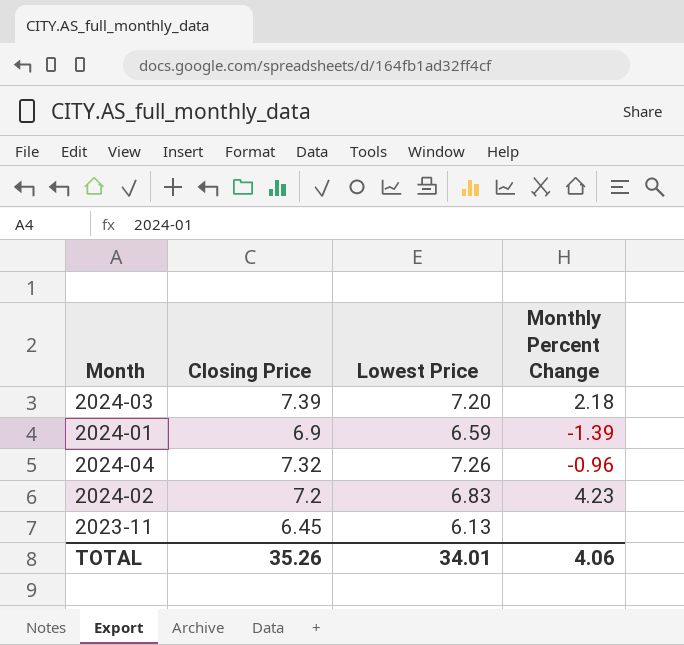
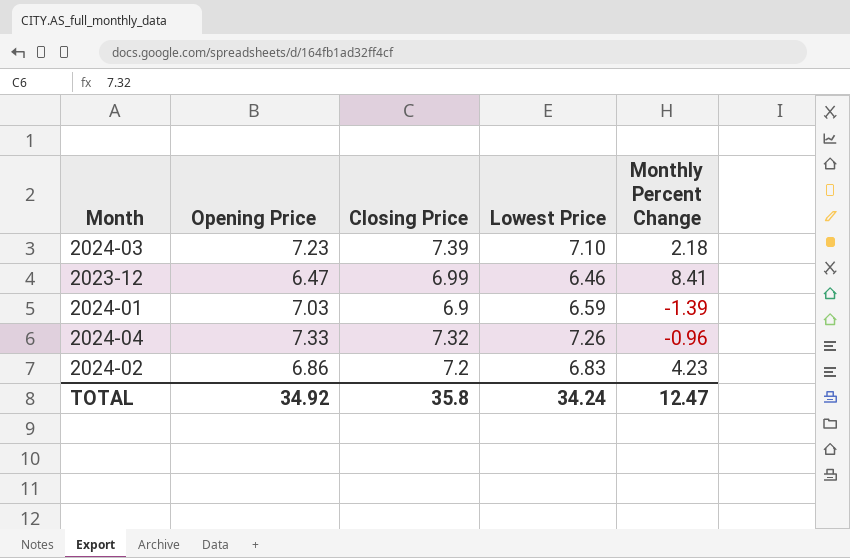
column Opening Price | position: none -> 2
row 2023-11: 6.45 | 6.13 | none -> none
2024-03 | Lowest Price: 7.20 -> 7.10
row 2023-12: none -> 6.47 | 6.99 | 6.46 | 8.41
TOTAL | Closing Price: 35.26 -> 35.8
TOTAL | Lowest Price: 34.01 -> 34.24
TOTAL | Monthly Percent Change: 4.06 -> 12.47

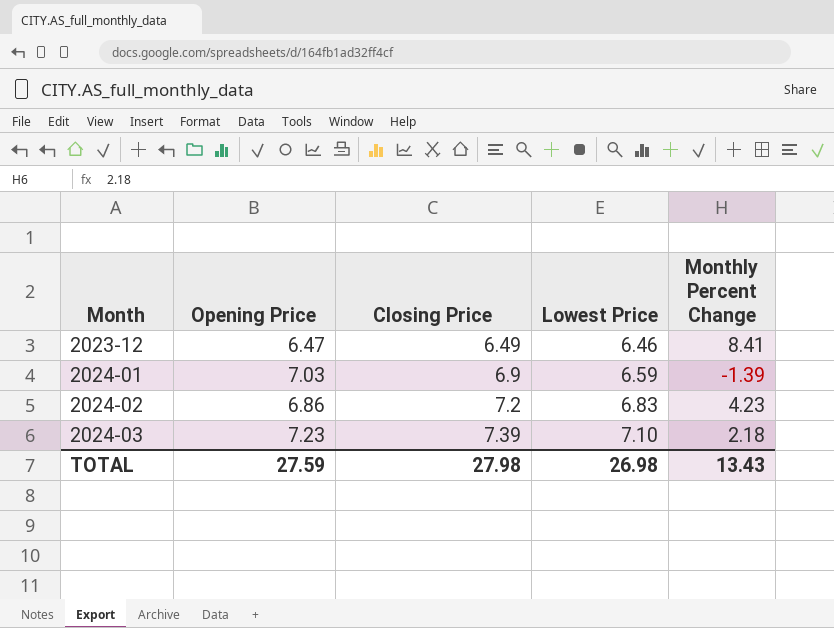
row order: none -> Month ascending
row 2024-04: 7.33 | 7.32 | 7.26 | -0.96 -> none
2023-12 | Closing Price: 6.99 -> 6.49
TOTAL | Opening Price: 34.92 -> 27.59
TOTAL | Closing Price: 35.8 -> 27.98
TOTAL | Lowest Price: 34.24 -> 26.98
TOTAL | Monthly Percent Change: 12.47 -> 13.43

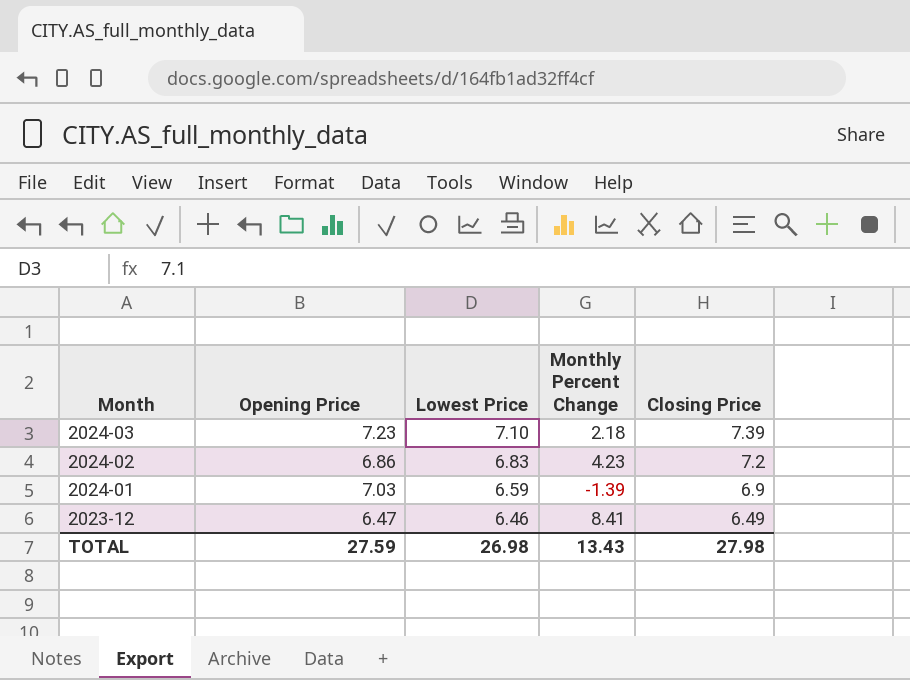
row order: Month ascending -> Month descending
column Closing Price | position: 3 -> 5

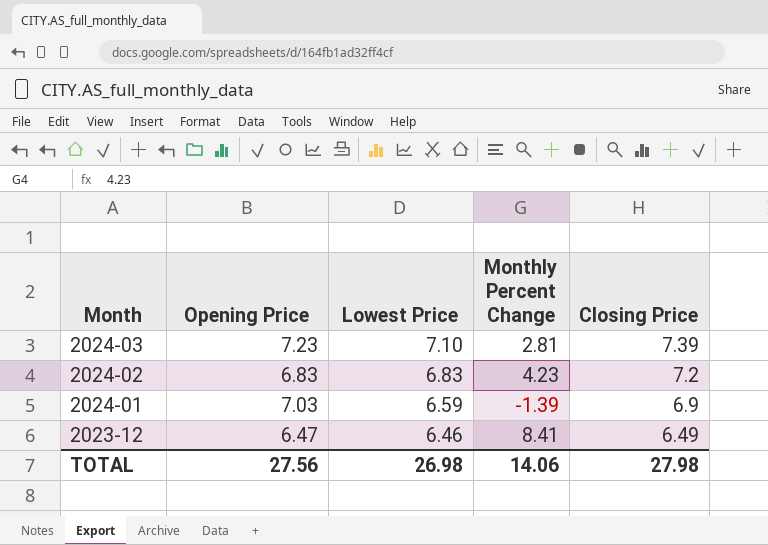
2024-03 | Monthly Percent Change: 2.18 -> 2.81
2024-02 | Opening Price: 6.86 -> 6.83
TOTAL | Opening Price: 27.59 -> 27.56
TOTAL | Monthly Percent Change: 13.43 -> 14.06

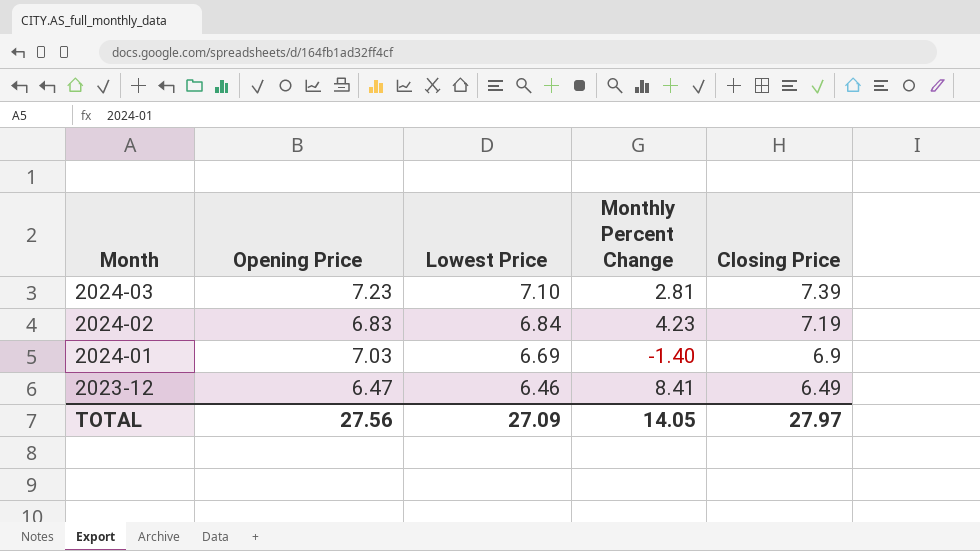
2024-02 | Lowest Price: 6.83 -> 6.84
2024-02 | Closing Price: 7.2 -> 7.19
2024-01 | Lowest Price: 6.59 -> 6.69
2024-01 | Monthly Percent Change: -1.39 -> -1.40
TOTAL | Lowest Price: 26.98 -> 27.09
TOTAL | Monthly Percent Change: 14.06 -> 14.05
TOTAL | Closing Price: 27.98 -> 27.97

